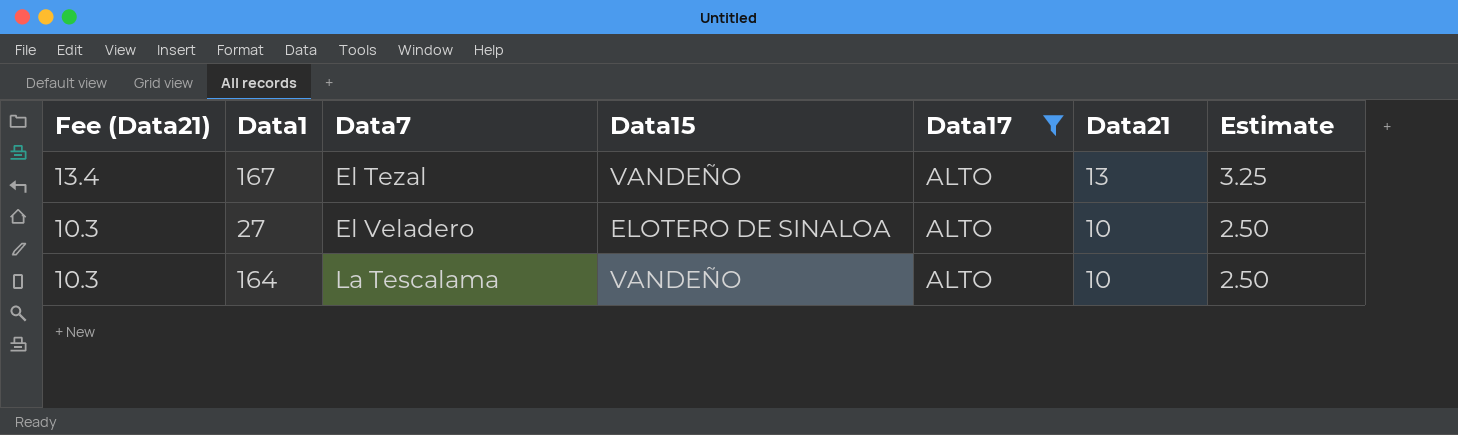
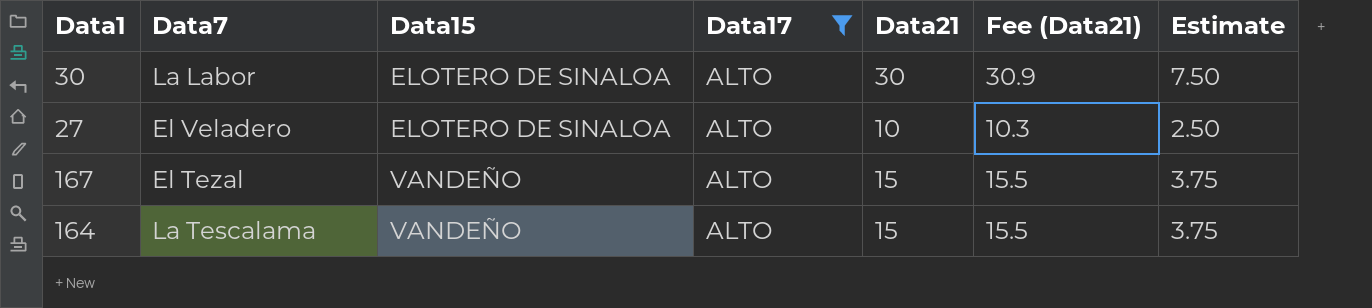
row order: Fee (Data21) descending -> Data15 ascending
column Fee (Data21) | position: 1 -> 6
row 30: none -> La Labor | ELOTERO DE SINALOA | ALTO | 30 | 30.9 | 7.50
167 | Data21: 13 -> 15
167 | Fee (Data21): 13.4 -> 15.5
167 | Estimate: 3.25 -> 3.75
164 | Data21: 10 -> 15
164 | Fee (Data21): 10.3 -> 15.5
164 | Estimate: 2.50 -> 3.75

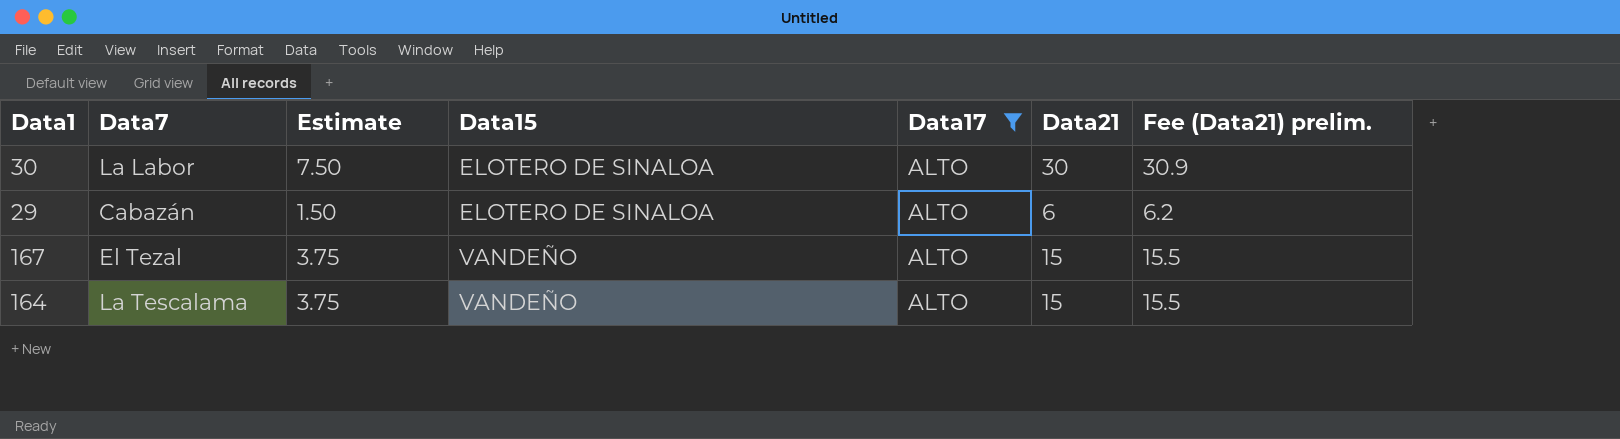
column Estimate | position: 7 -> 3
column name: Fee (Data21) -> Fee (Data21) prelim.
row 27: El Veladero | ELOTERO DE SINALOA | ALTO | 10 | 10.3 | 2.50 -> none
row 29: none -> Cabazán | 1.50 | ELOTERO DE SINALOA | ALTO | 6 | 6.2

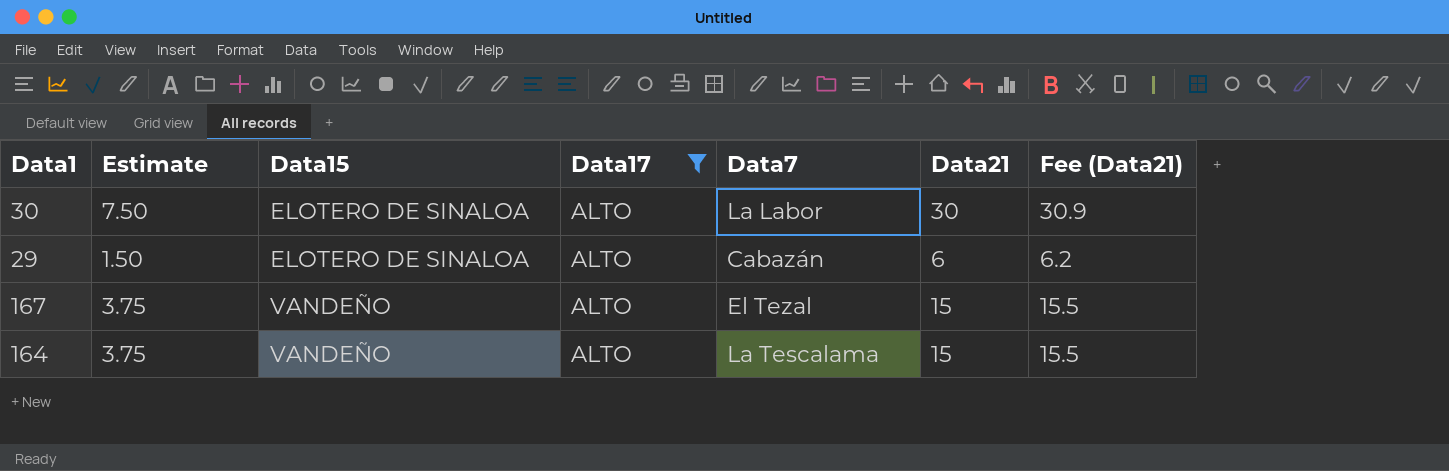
column Data7 | position: 2 -> 5
column name: Fee (Data21) prelim. -> Fee (Data21)

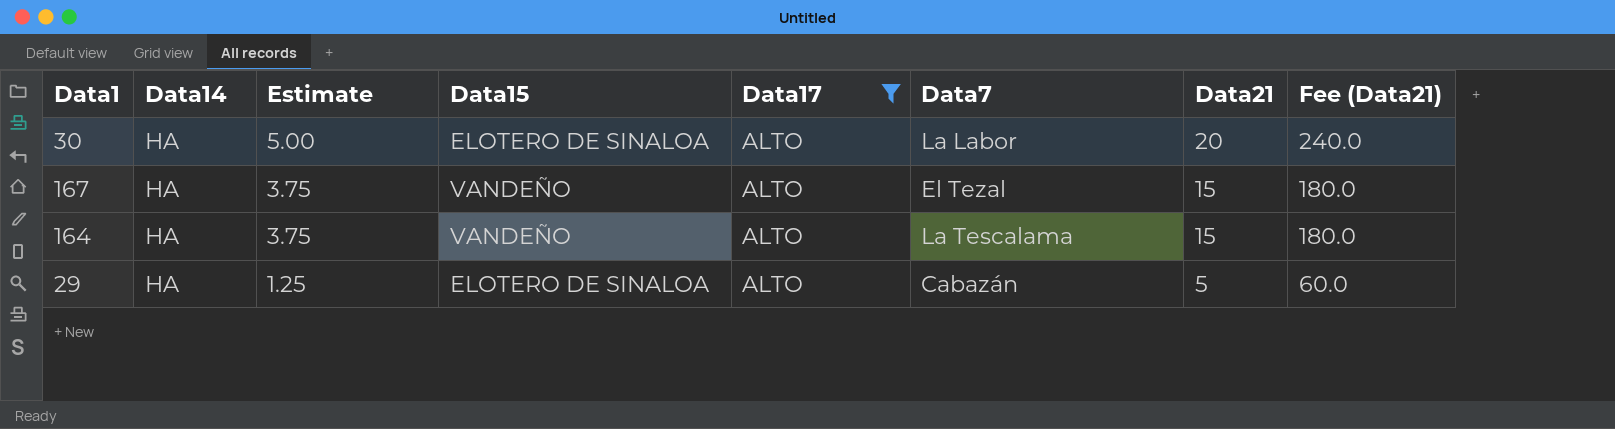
row order: Data15 ascending -> Estimate descending
column Data14 | position: none -> 2
column Fee (Data21) | formula: [Data21] * 1.03 -> [Data21] * 12
30 | Estimate: 7.50 -> 5.00
30 | Data21: 30 -> 20
29 | Estimate: 1.50 -> 1.25
29 | Data21: 6 -> 5

